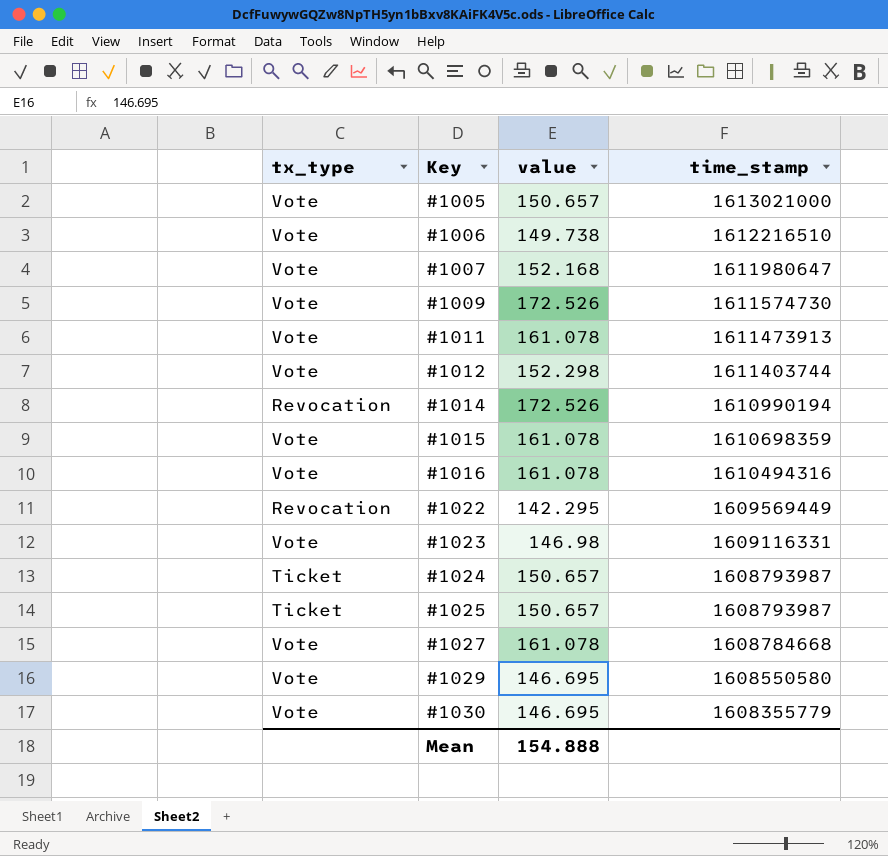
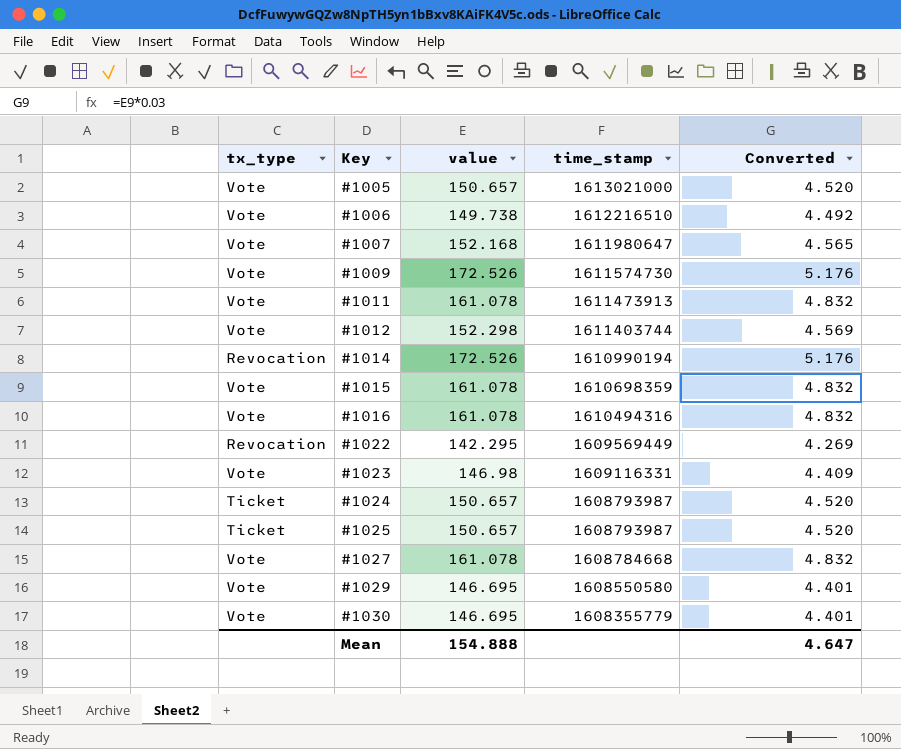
column Converted | formula: none -> [value] * 0.03

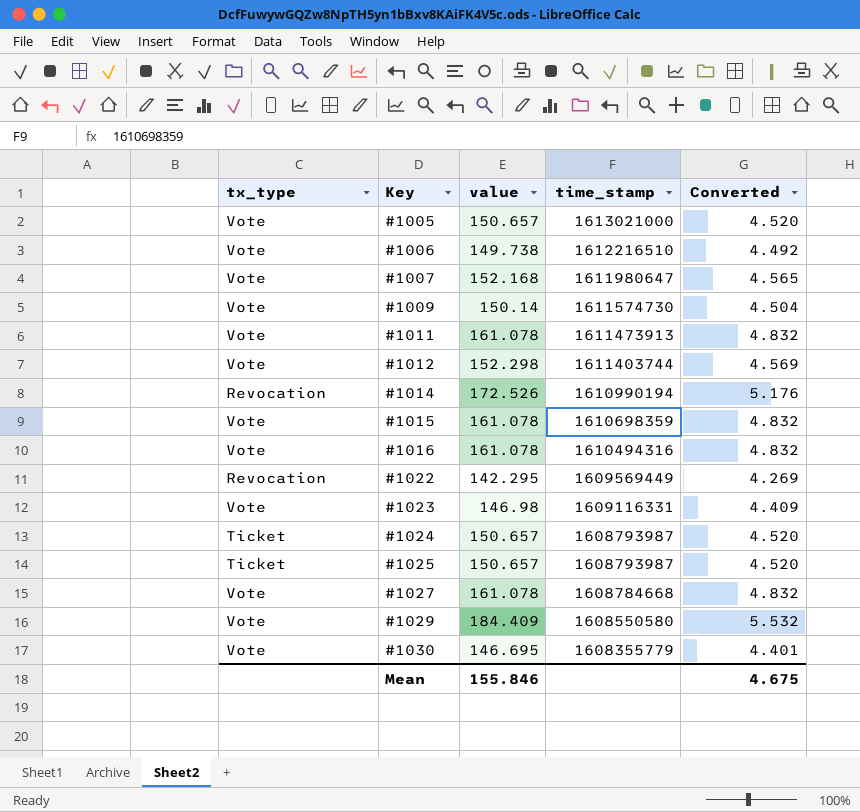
#1009 | value: 172.526 -> 150.14
#1009 | Converted: 5.176 -> 4.504
#1029 | value: 146.695 -> 184.409
#1029 | Converted: 4.401 -> 5.532
Mean | value: 154.888 -> 155.846
Mean | Converted: 4.647 -> 4.675

